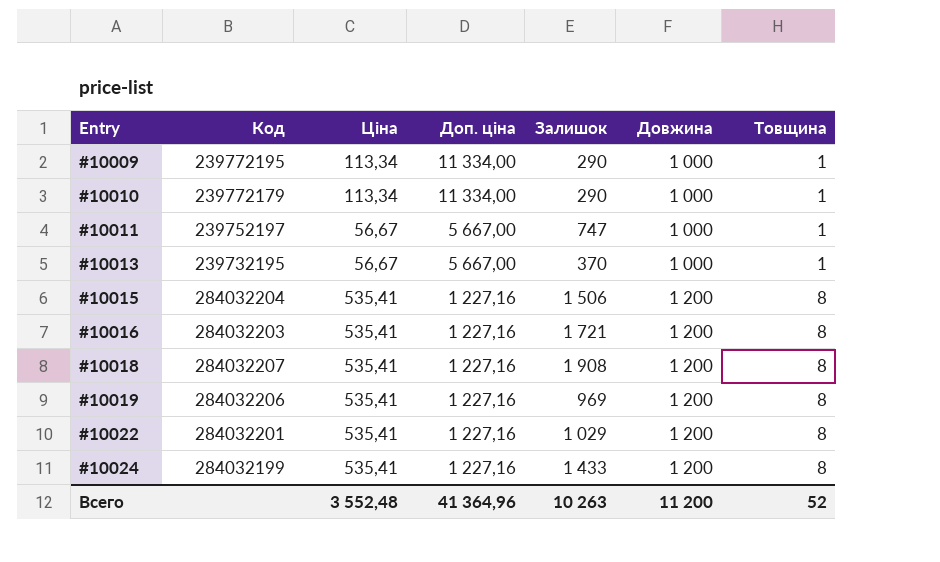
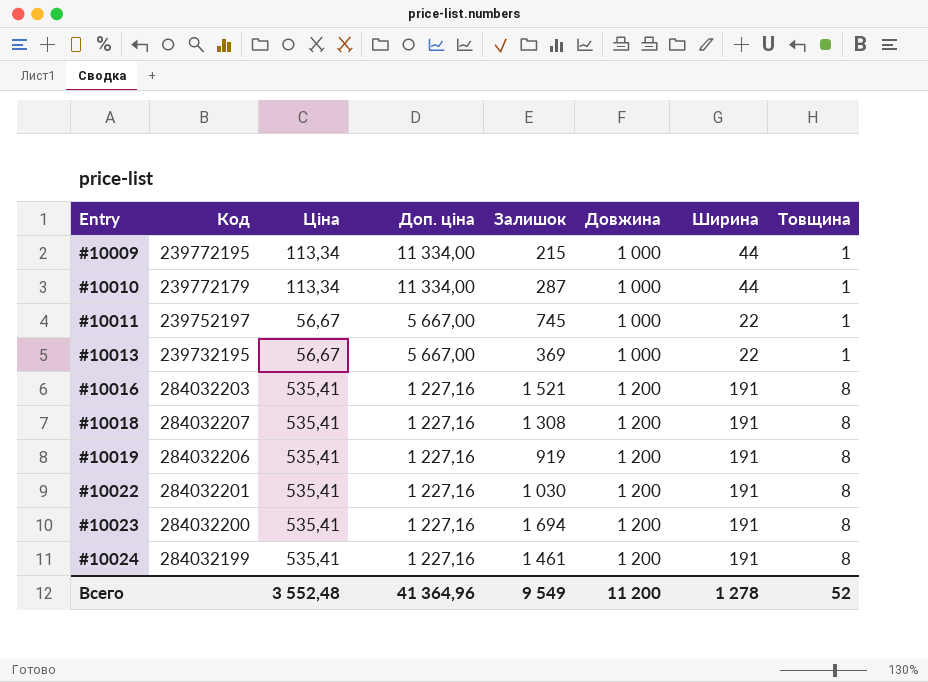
column Ширина | position: none -> 7
row #10015: 284032204 | 535,41 | 1 227,16 | 1 506 | 1 200 | 8 -> none
#10009 | Залишок: 290 -> 215
#10010 | Залишок: 290 -> 287
#10011 | Залишок: 747 -> 745
#10013 | Залишок: 370 -> 369
#10016 | Залишок: 1 721 -> 1 521
#10018 | Залишок: 1 908 -> 1 308
#10019 | Залишок: 969 -> 919
#10022 | Залишок: 1 029 -> 1 030
row #10023: none -> 284032200 | 535,41 | 1 227,16 | 1 694 | 1 200 | 191 | 8
#10024 | Залишок: 1 433 -> 1 461
Всего | Залишок: 10 263 -> 9 549

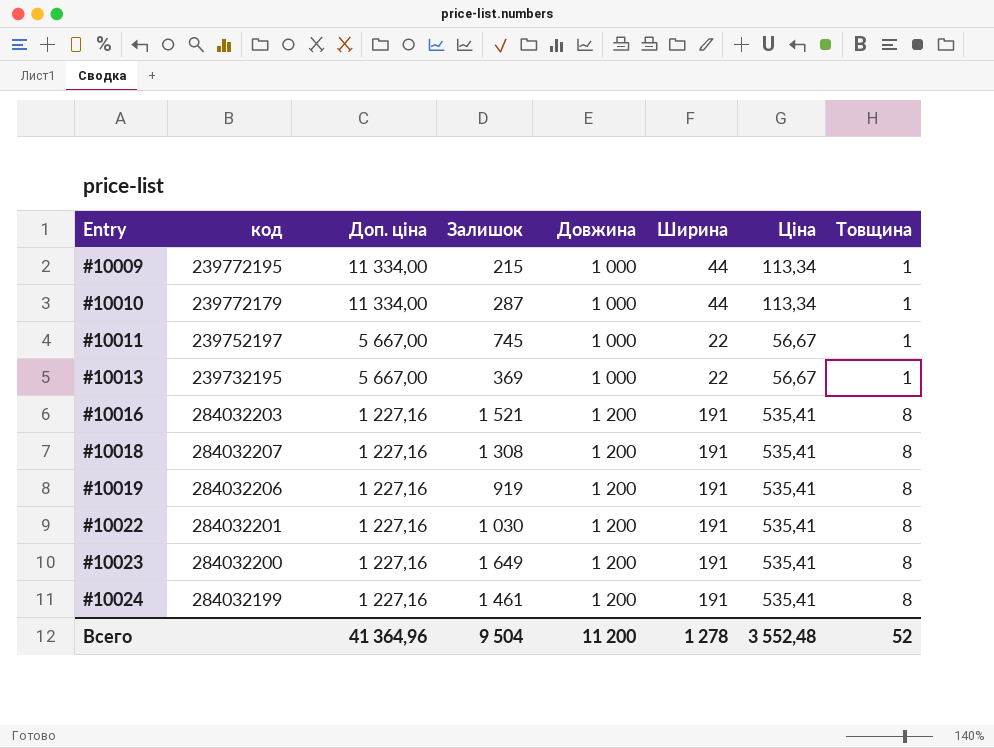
column name: Код -> код
column Ціна | position: 3 -> 7
#10023 | Залишок: 1 694 -> 1 649
Всего | Залишок: 9 549 -> 9 504

